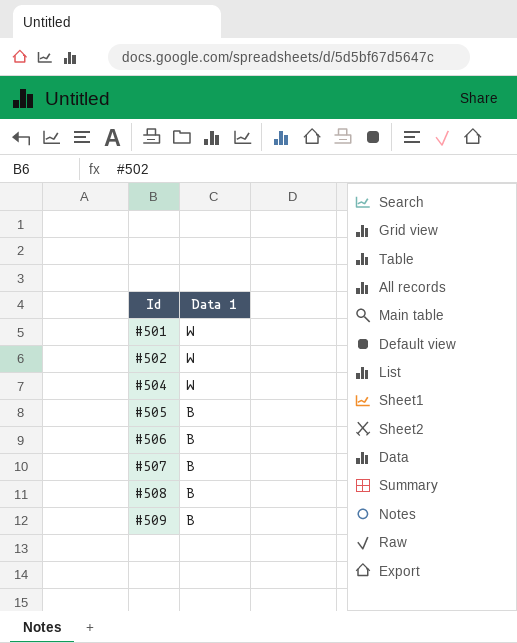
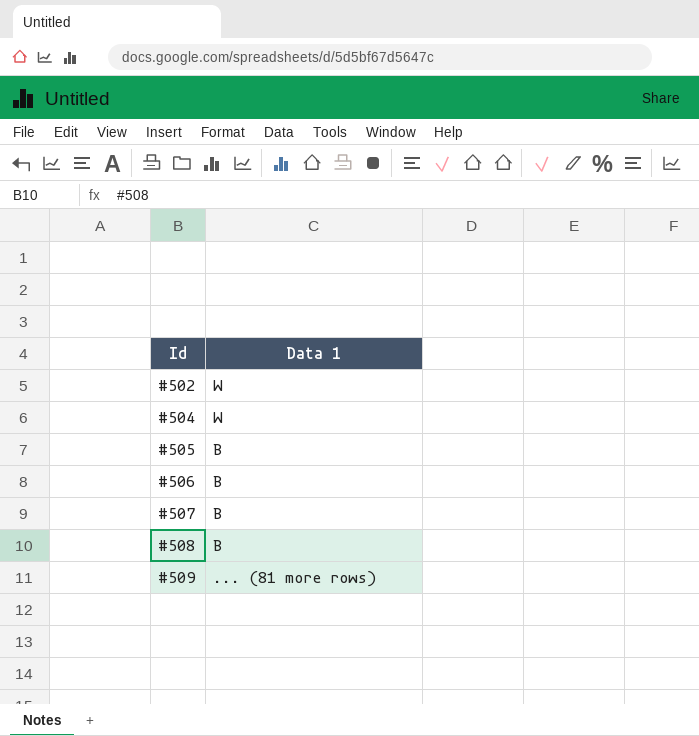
row #501: W -> none
#509 | Data 1: B -> ... (81 more rows)

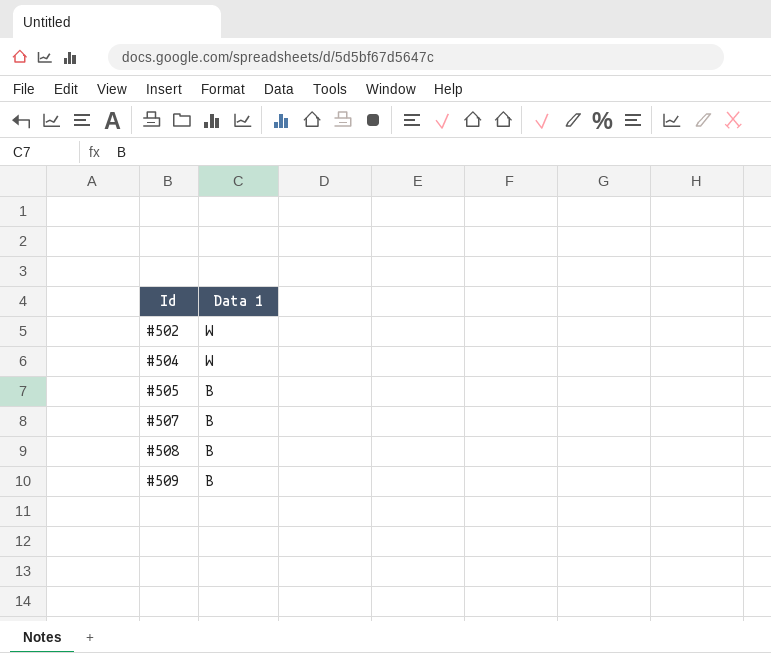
row #506: B -> none
#509 | Data 1: ... (81 more rows) -> B

